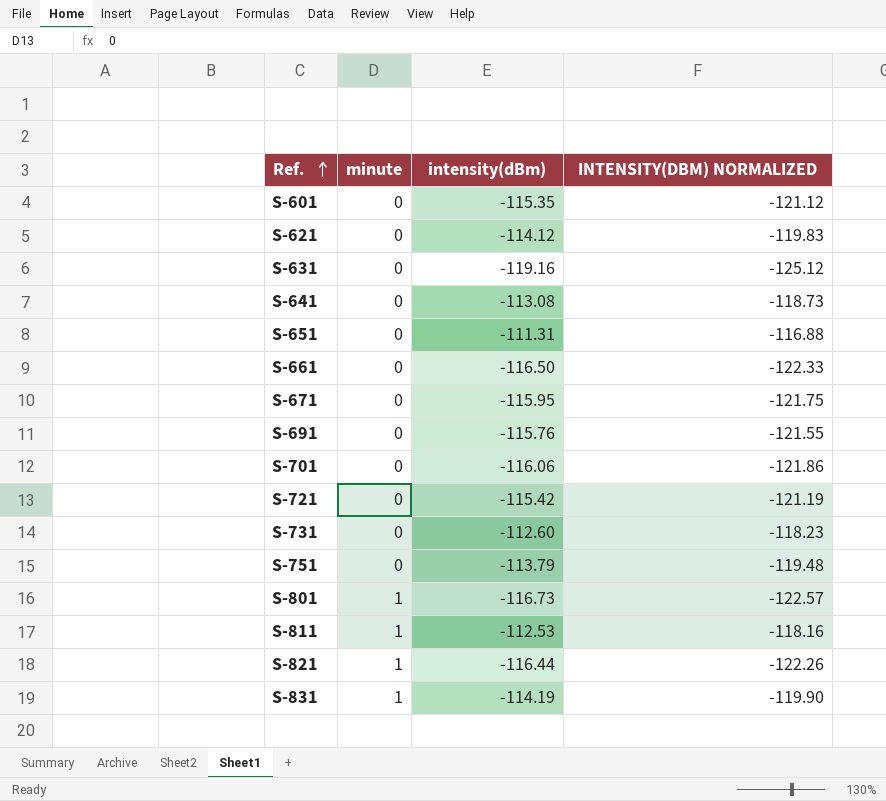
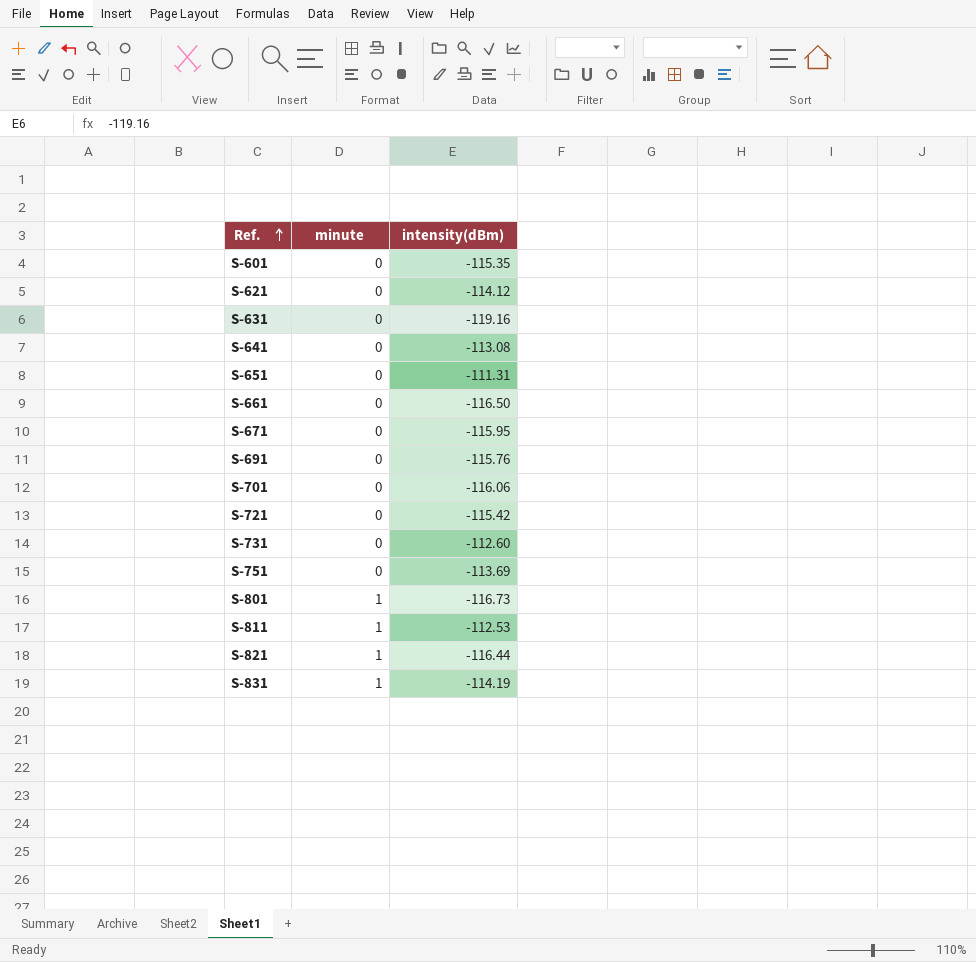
column INTENSITY(DBM) NORMALIZED | formula: [intensity(dBm)] * 1.05 -> none
S-751 | intensity(dBm): -113.79 -> -113.69

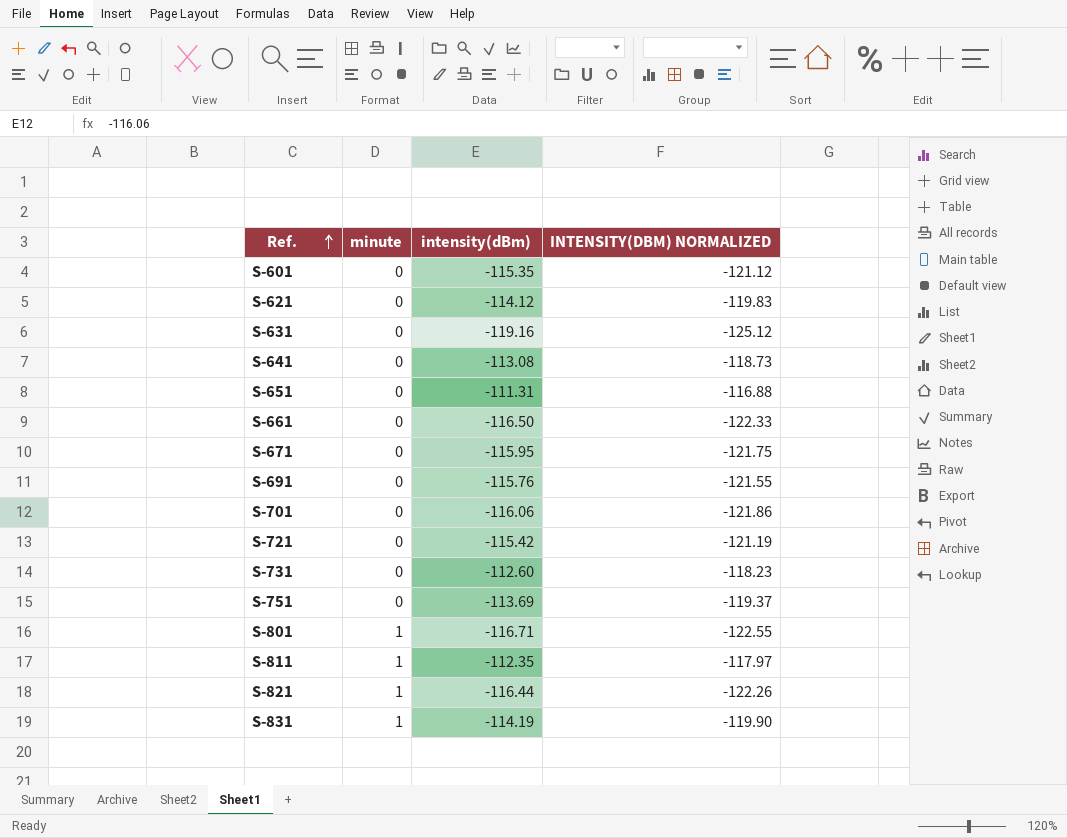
column INTENSITY(DBM) NORMALIZED | formula: none -> [intensity(dBm)] * 1.05
S-801 | intensity(dBm): -116.73 -> -116.71
S-811 | intensity(dBm): -112.53 -> -112.35

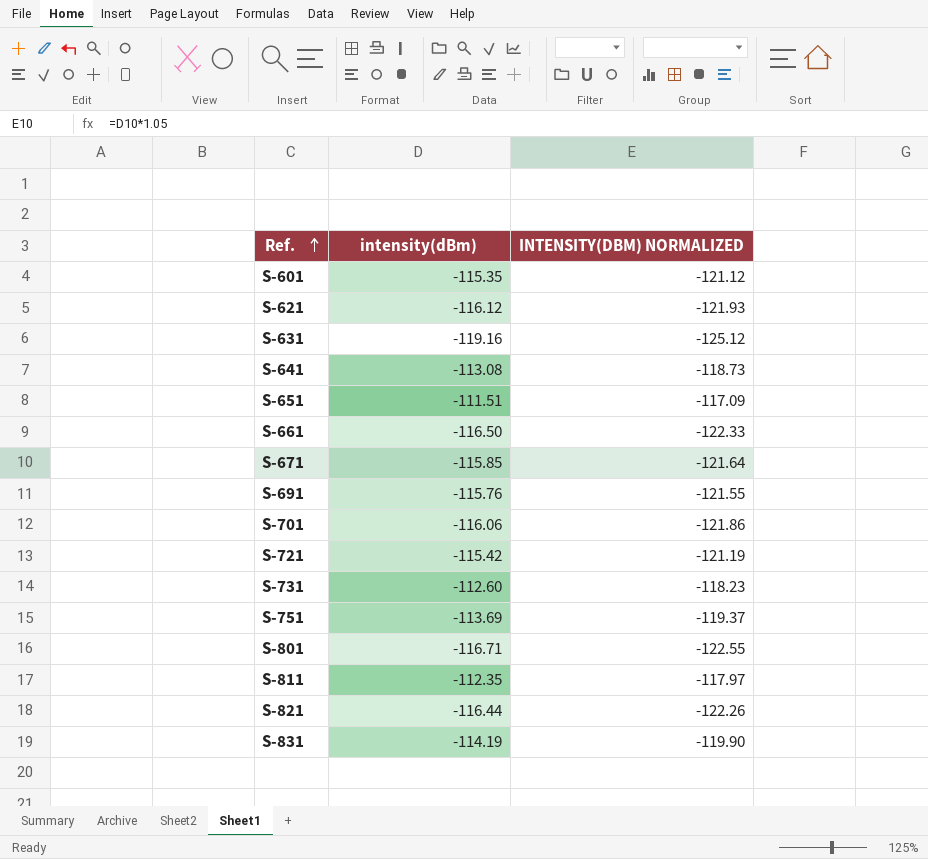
column minute | position: 2 -> none
S-621 | intensity(dBm): -114.12 -> -116.12
S-621 | INTENSITY(DBM) NORMALIZED: -119.83 -> -121.93
S-651 | intensity(dBm): -111.31 -> -111.51
S-651 | INTENSITY(DBM) NORMALIZED: -116.88 -> -117.09
S-671 | intensity(dBm): -115.95 -> -115.85
S-671 | INTENSITY(DBM) NORMALIZED: -121.75 -> -121.64

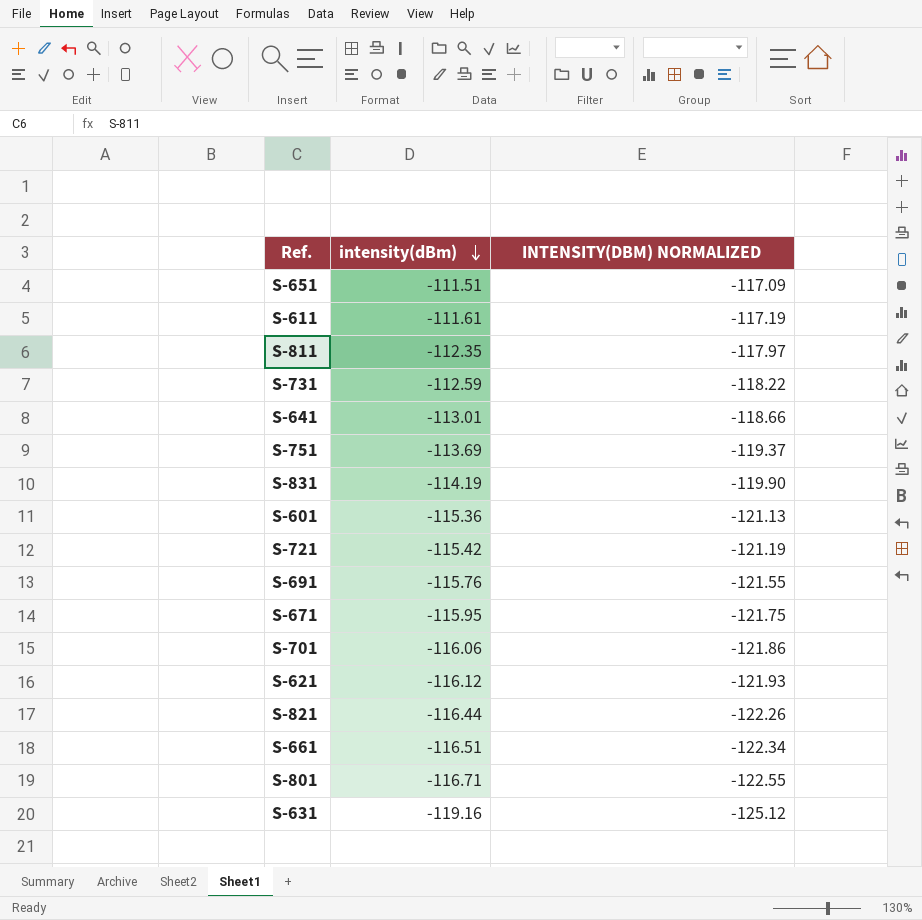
row order: Ref. ascending -> intensity(dBm) descending
row S-611: none -> -111.61 | -117.19
S-731 | intensity(dBm): -112.60 -> -112.59
S-731 | INTENSITY(DBM) NORMALIZED: -118.23 -> -118.22
S-641 | intensity(dBm): -113.08 -> -113.01
S-641 | INTENSITY(DBM) NORMALIZED: -118.73 -> -118.66
S-601 | intensity(dBm): -115.35 -> -115.36
S-601 | INTENSITY(DBM) NORMALIZED: -121.12 -> -121.13
S-671 | intensity(dBm): -115.85 -> -115.95
S-671 | INTENSITY(DBM) NORMALIZED: -121.64 -> -121.75
S-661 | intensity(dBm): -116.50 -> -116.51
S-661 | INTENSITY(DBM) NORMALIZED: -122.33 -> -122.34

